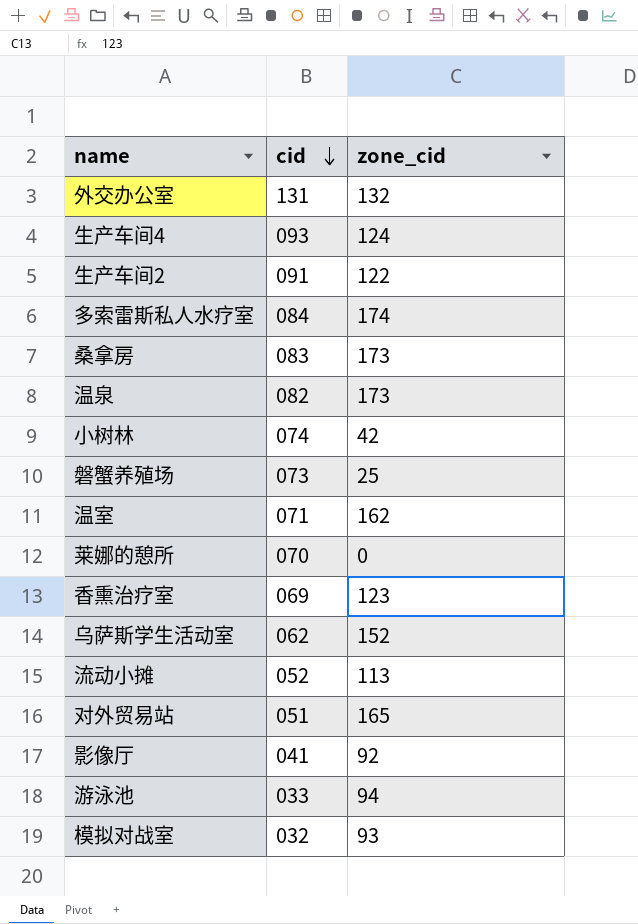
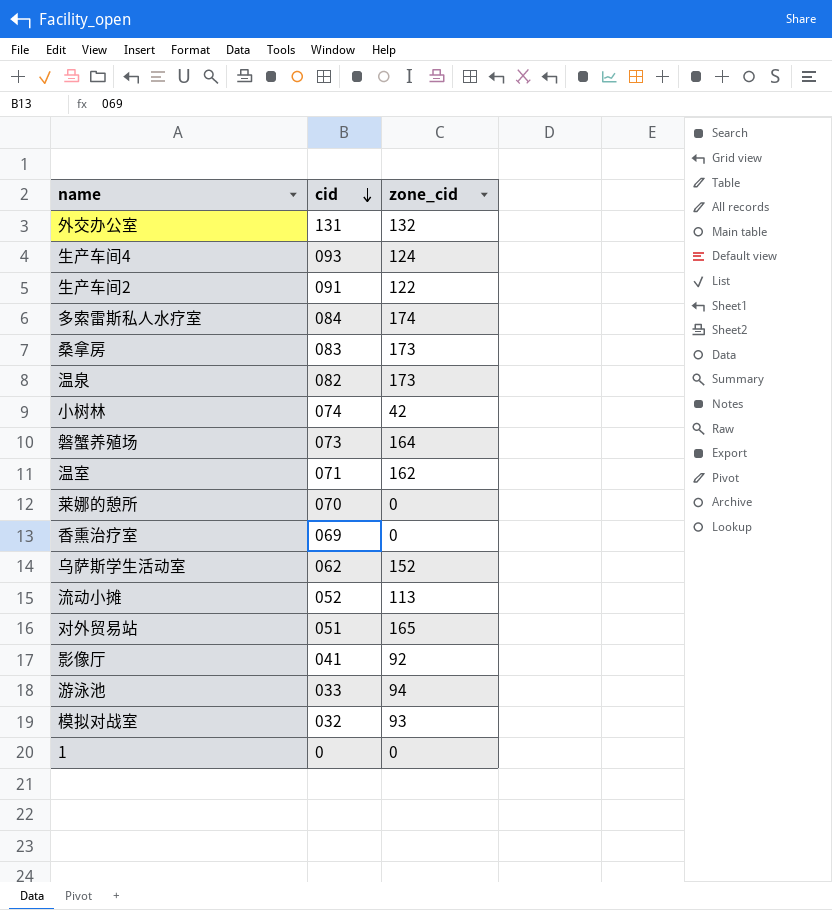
磐蟹养殖场 | zone_cid: 25 -> 164
香熏治疗室 | zone_cid: 123 -> 0
row 1: none -> 0 | 0

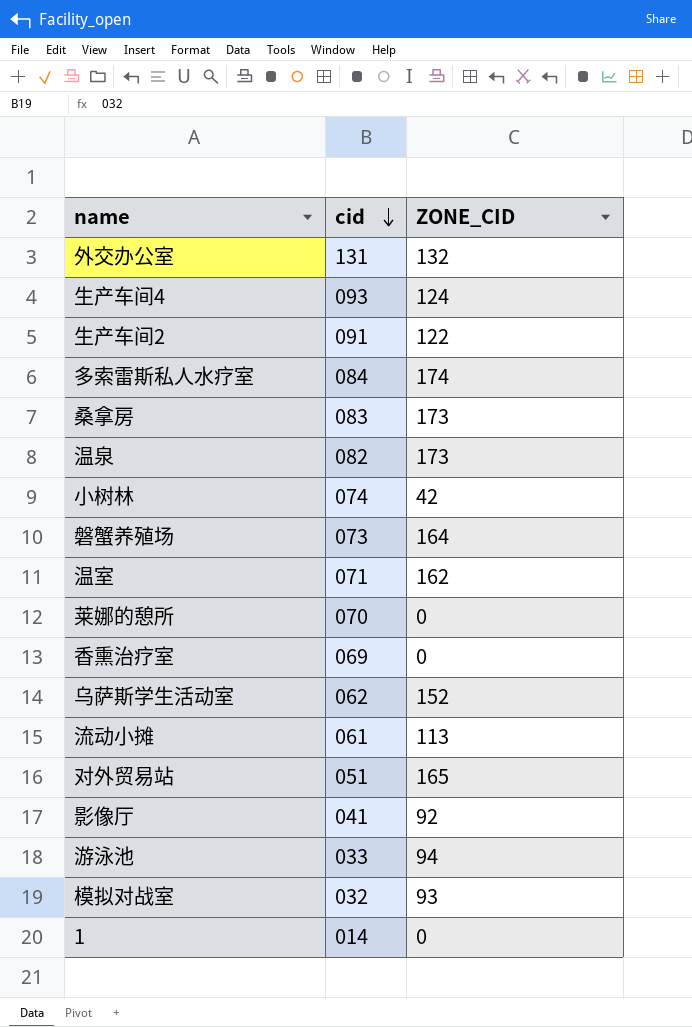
column name: zone_cid -> ZONE_CID
流动小摊 | cid: 052 -> 061
1 | cid: 0 -> 014

